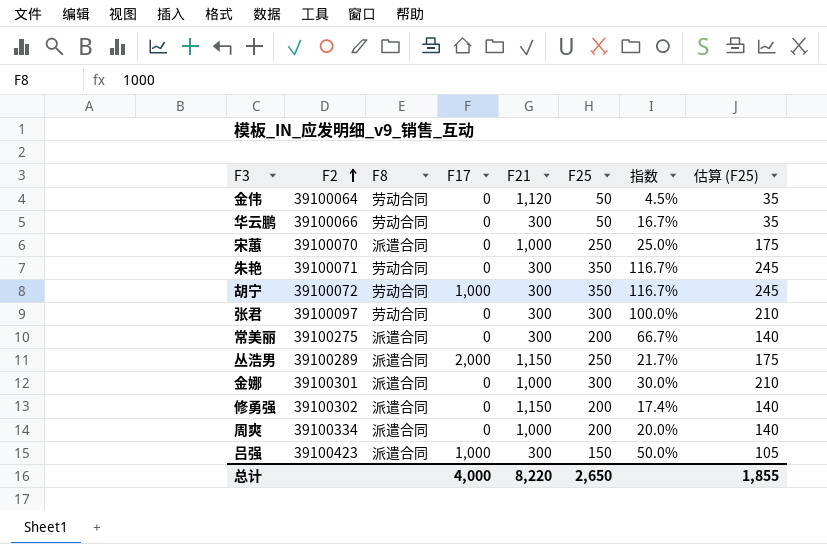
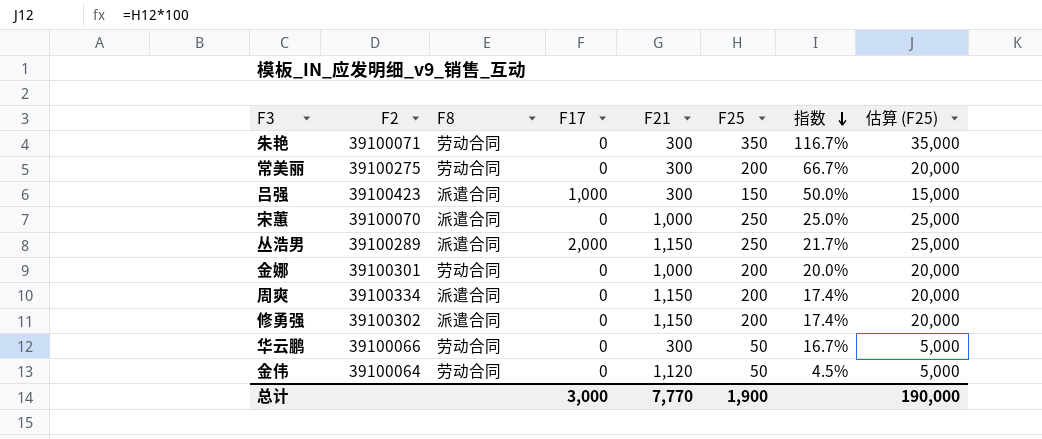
row order: F2 ascending -> 指数 descending
column 估算 (F25) | formula: [F25] * 0.7 -> [F25] * 100
row 胡宁: 39100072 | 劳动合同 | 1,000 | 300 | 350 | 116.7% | 245 -> none
row 张君: 39100097 | 劳动合同 | 0 | 300 | 300 | 100.0% | 210 -> none
常美丽 | F8: 派遣合同 -> 劳动合同
金娜 | F8: 派遣合同 -> 劳动合同
金娜 | F25: 300 -> 200
金娜 | 指数: 30.0% -> 20.0%
周爽 | F21: 1,000 -> 1,150
周爽 | 指数: 20.0% -> 17.4%
总计 | F17: 4,000 -> 3,000
总计 | F21: 8,220 -> 7,770
总计 | F25: 2,650 -> 1,900
总计 | 估算 (F25): 1,855 -> 190,000

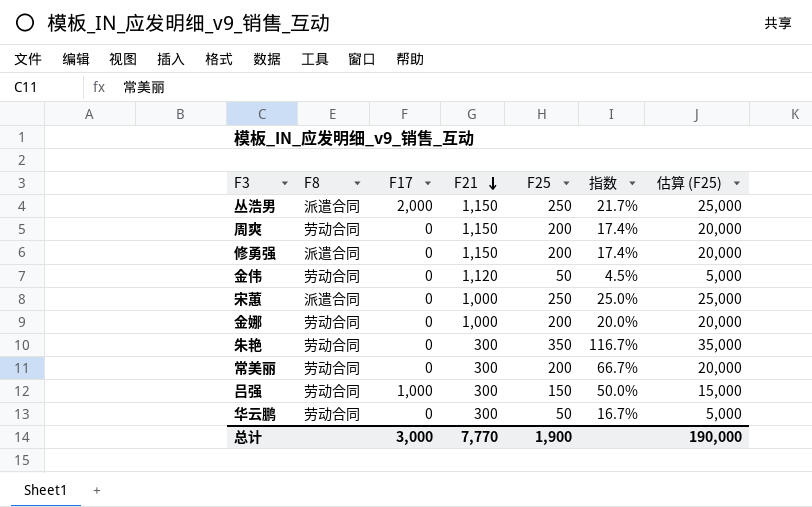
row order: 指数 descending -> F21 descending
column F2 | position: 2 -> none
周爽 | F8: 派遣合同 -> 劳动合同
吕强 | F8: 派遣合同 -> 劳动合同

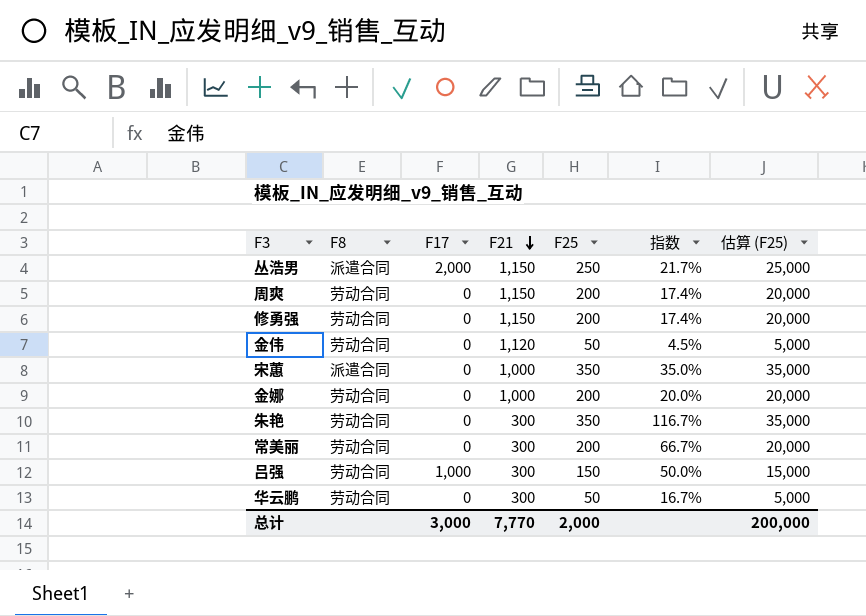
修勇强 | F8: 派遣合同 -> 劳动合同
宋蕙 | F25: 250 -> 350
宋蕙 | 指数: 25.0% -> 35.0%
宋蕙 | 估算 (F25): 25,000 -> 35,000
总计 | F25: 1,900 -> 2,000
总计 | 估算 (F25): 190,000 -> 200,000

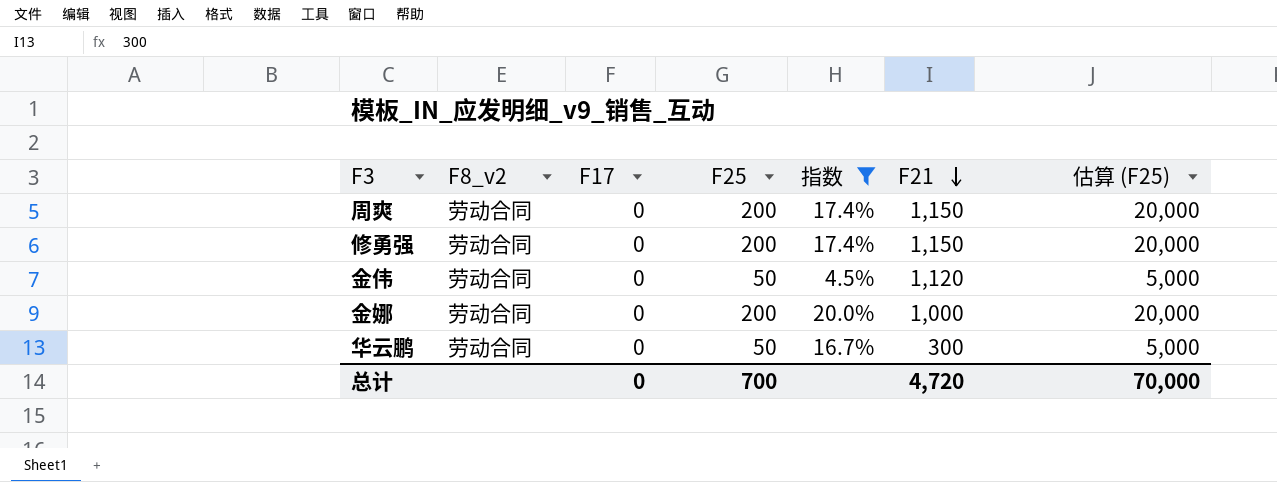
filter: none -> 指数 <= 20.0%
column name: F8 -> F8_v2
column F21 | position: 4 -> 6
总计 | F17: 3,000 -> 0
总计 | F25: 2,000 -> 700
总计 | F21: 7,770 -> 4,720
总计 | 估算 (F25): 200,000 -> 70,000

